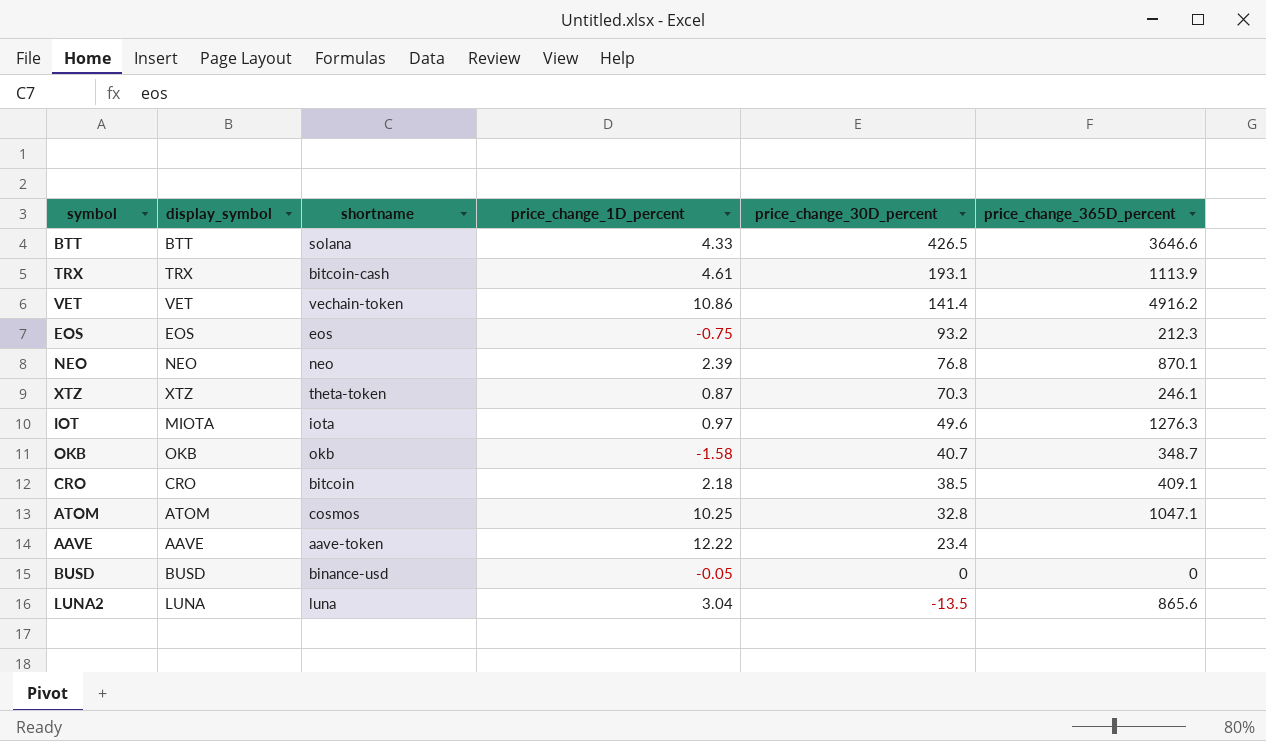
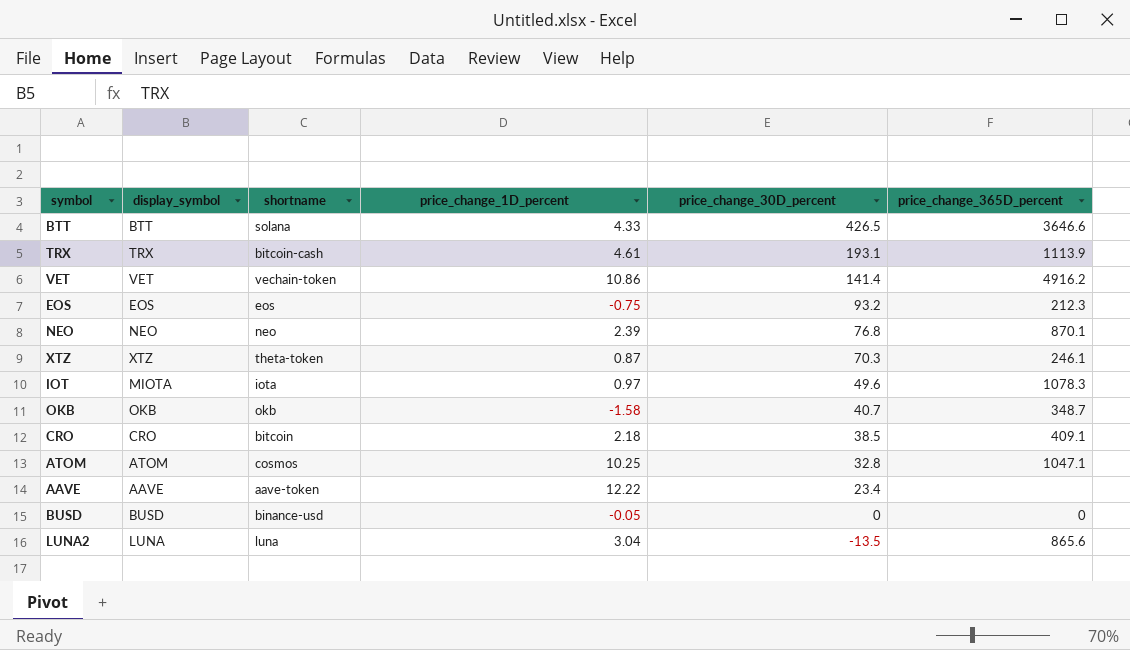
IOT | price_change_365D_percent: 1276.3 -> 1078.3

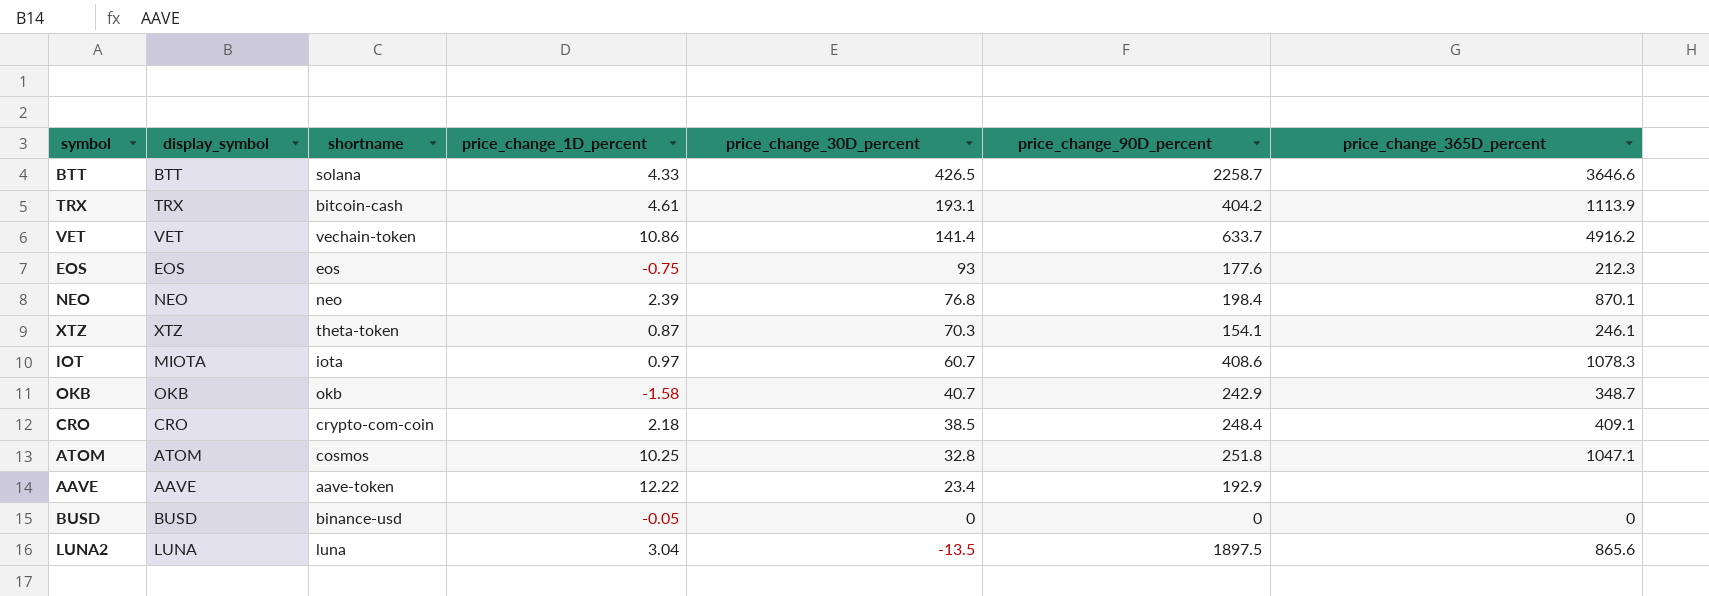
column price_change_90D_percent | position: none -> 6
EOS | price_change_30D_percent: 93.2 -> 93
IOT | price_change_30D_percent: 49.6 -> 60.7
CRO | shortname: bitcoin -> crypto-com-coin

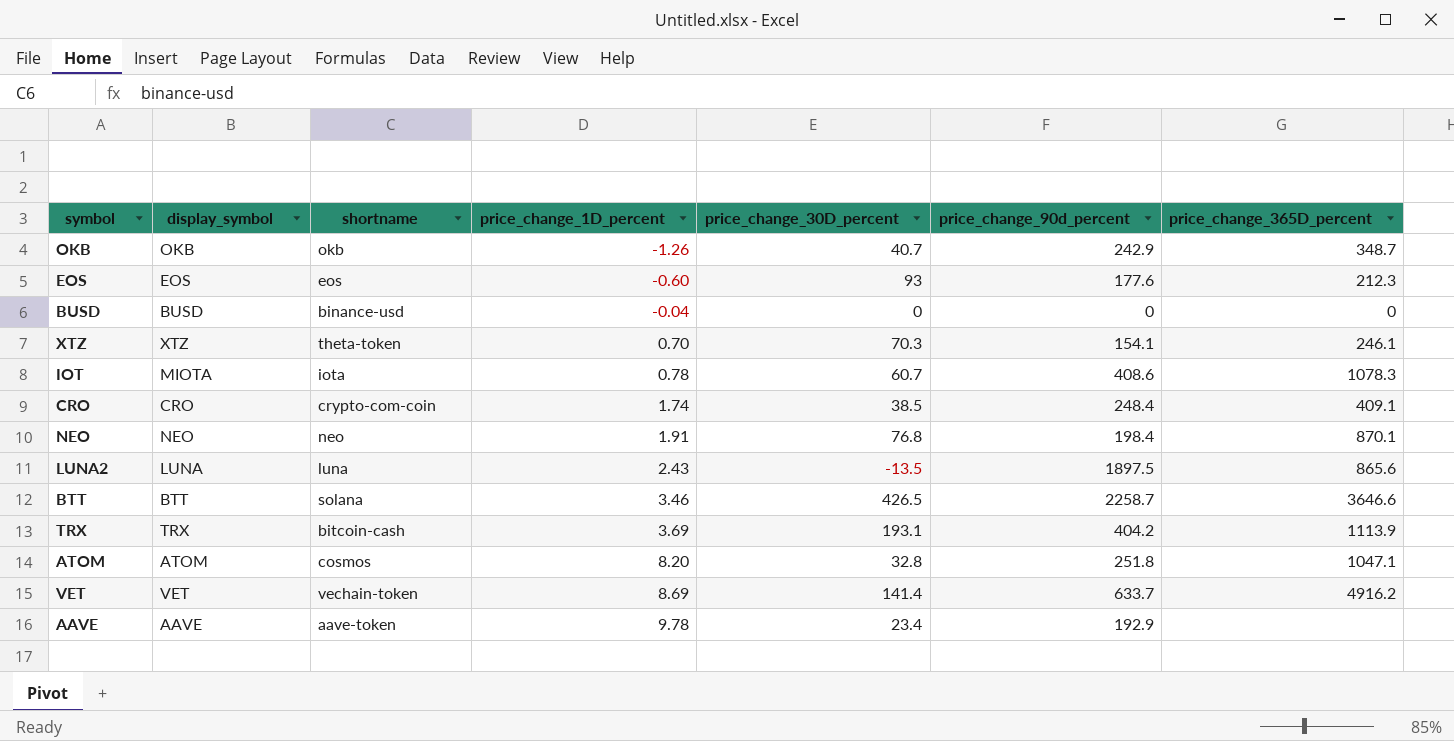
row order: price_change_30D_percent descending -> price_change_1D_percent ascending
column name: price_change_90D_percent -> price_change_90d_percent
OKB | price_change_1D_percent: -1.58 -> -1.26
EOS | price_change_1D_percent: -0.75 -> -0.60
BUSD | price_change_1D_percent: -0.05 -> -0.04
XTZ | price_change_1D_percent: 0.87 -> 0.70
IOT | price_change_1D_percent: 0.97 -> 0.78
CRO | price_change_1D_percent: 2.18 -> 1.74
NEO | price_change_1D_percent: 2.39 -> 1.91
LUNA2 | price_change_1D_percent: 3.04 -> 2.43
BTT | price_change_1D_percent: 4.33 -> 3.46
TRX | price_change_1D_percent: 4.61 -> 3.69
ATOM | price_change_1D_percent: 10.25 -> 8.20
VET | price_change_1D_percent: 10.86 -> 8.69
AAVE | price_change_1D_percent: 12.22 -> 9.78

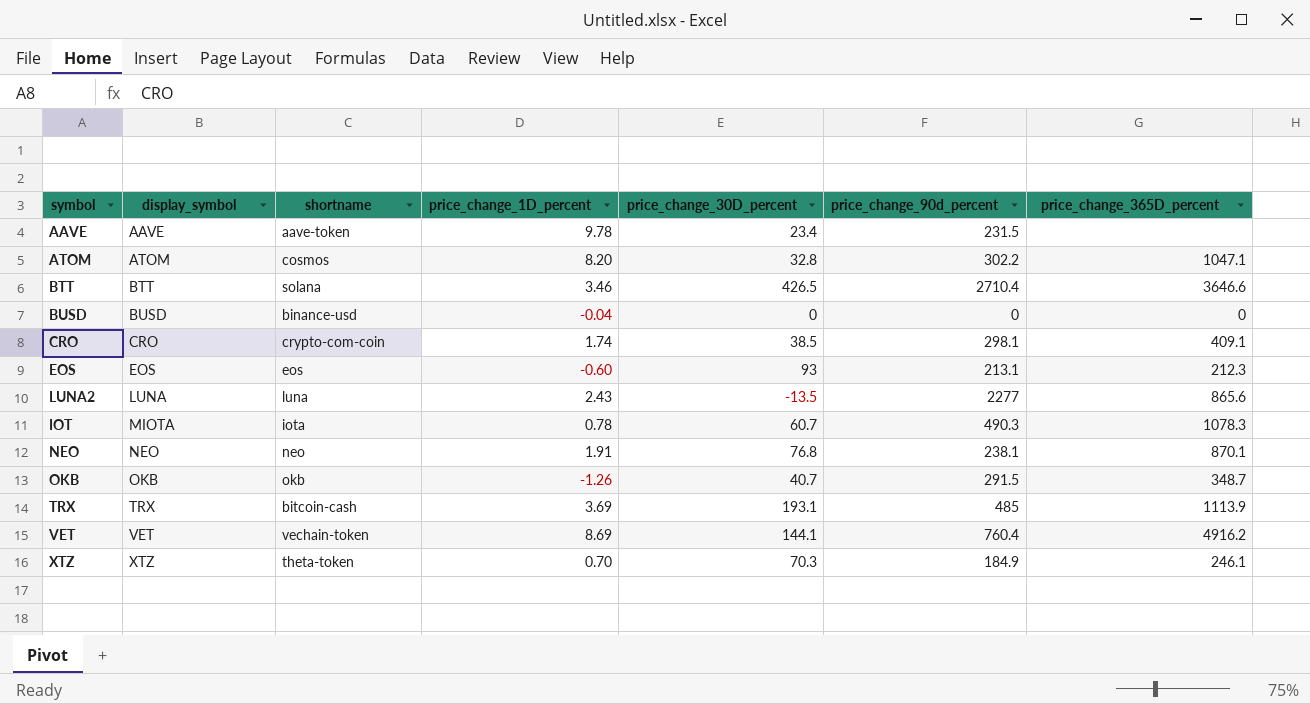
row order: price_change_1D_percent ascending -> display_symbol ascending
AAVE | price_change_90d_percent: 192.9 -> 231.5
ATOM | price_change_90d_percent: 251.8 -> 302.2
BTT | price_change_90d_percent: 2258.7 -> 2710.4
CRO | price_change_90d_percent: 248.4 -> 298.1
EOS | price_change_90d_percent: 177.6 -> 213.1
LUNA2 | price_change_90d_percent: 1897.5 -> 2277
IOT | price_change_90d_percent: 408.6 -> 490.3
NEO | price_change_90d_percent: 198.4 -> 238.1
OKB | price_change_90d_percent: 242.9 -> 291.5
TRX | price_change_90d_percent: 404.2 -> 485
VET | price_change_30D_percent: 141.4 -> 144.1
VET | price_change_90d_percent: 633.7 -> 760.4
XTZ | price_change_90d_percent: 154.1 -> 184.9

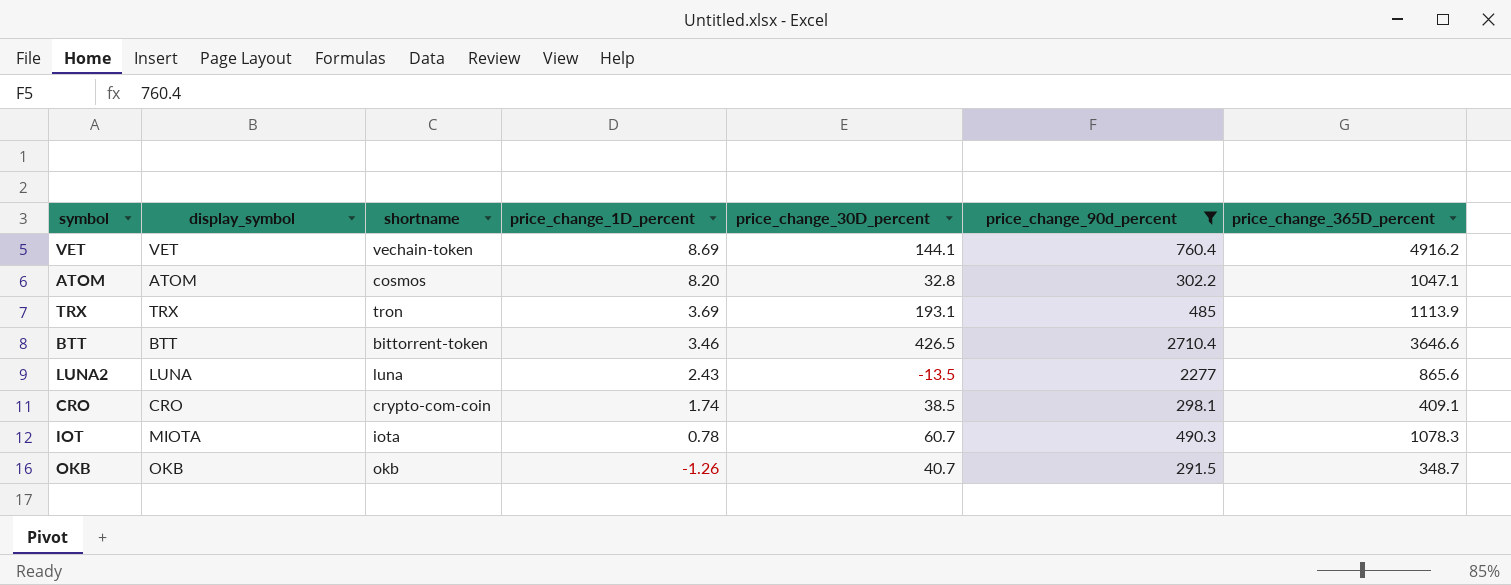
filter: none -> price_change_90d_percent >= 291.5
row order: display_symbol ascending -> price_change_1D_percent descending
TRX | shortname: bitcoin-cash -> tron
BTT | shortname: solana -> bittorrent-token

